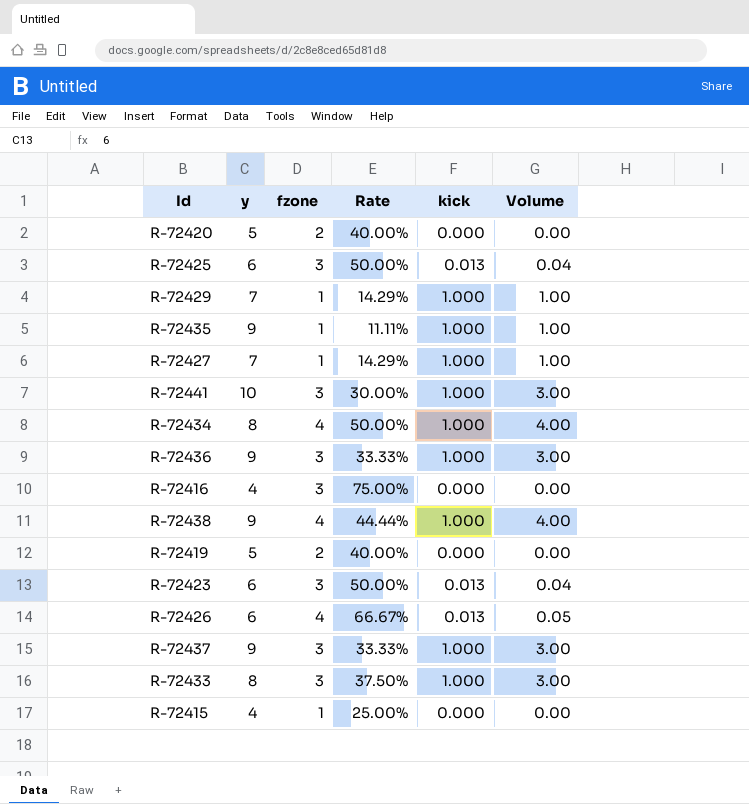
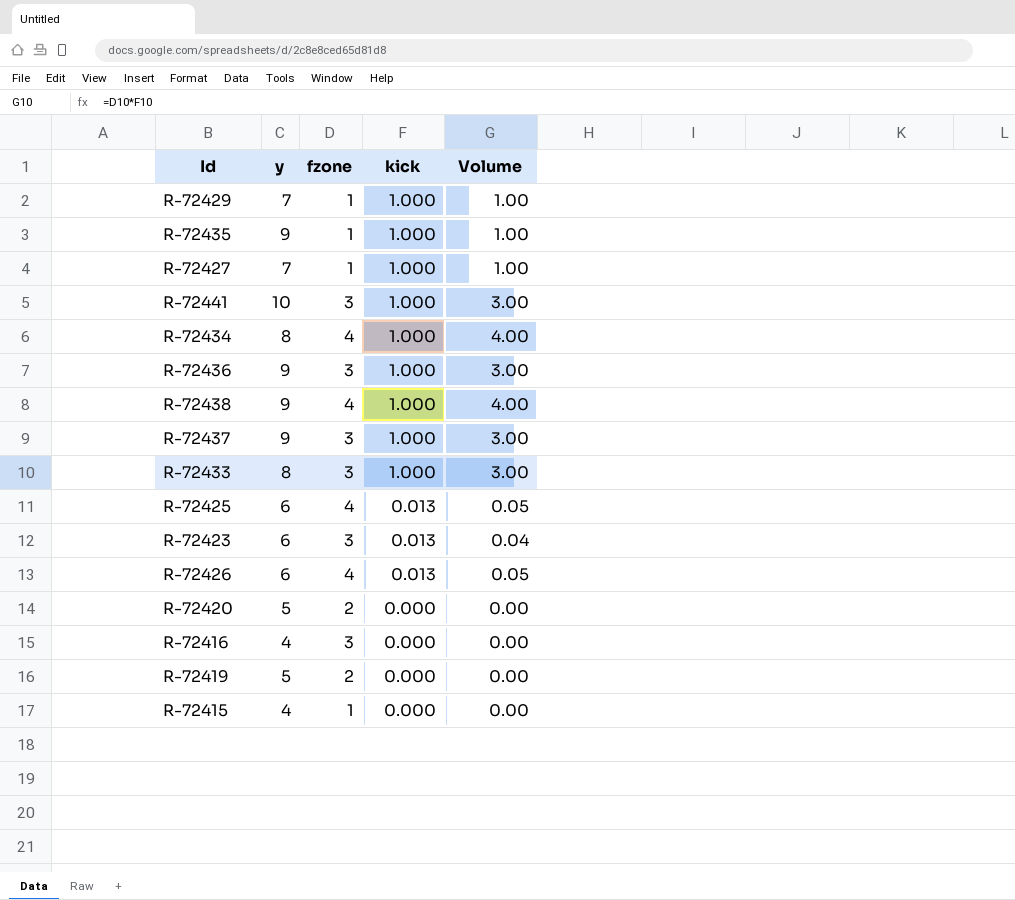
row order: none -> kick descending
column Rate | formula: [fzone] / [y] -> none
R-72425 | fzone: 3 -> 4
R-72425 | Volume: 0.04 -> 0.05

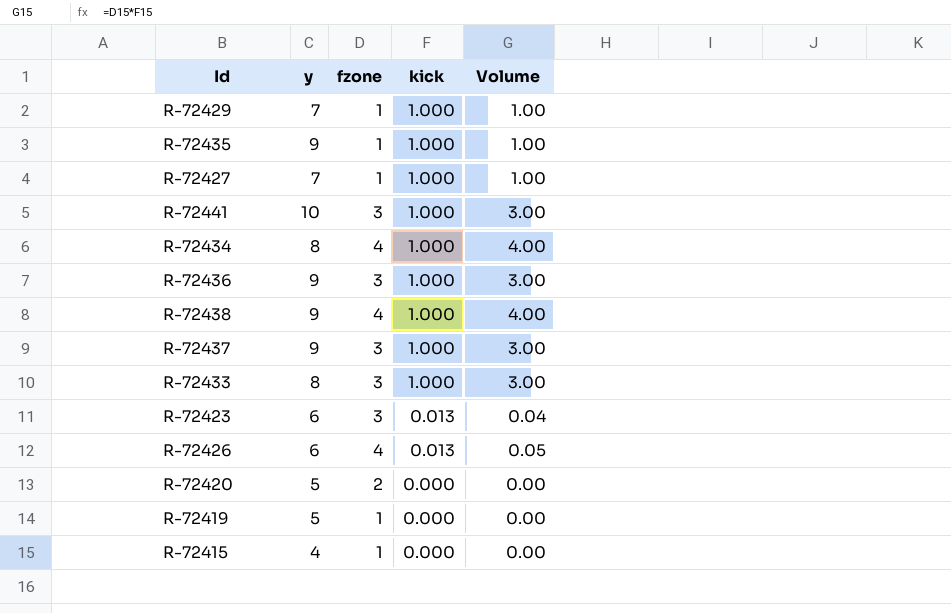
row R-72425: 6 | 4 | 0.013 | 0.05 -> none
row R-72416: 4 | 3 | 0.000 | 0.00 -> none
R-72419 | fzone: 2 -> 1

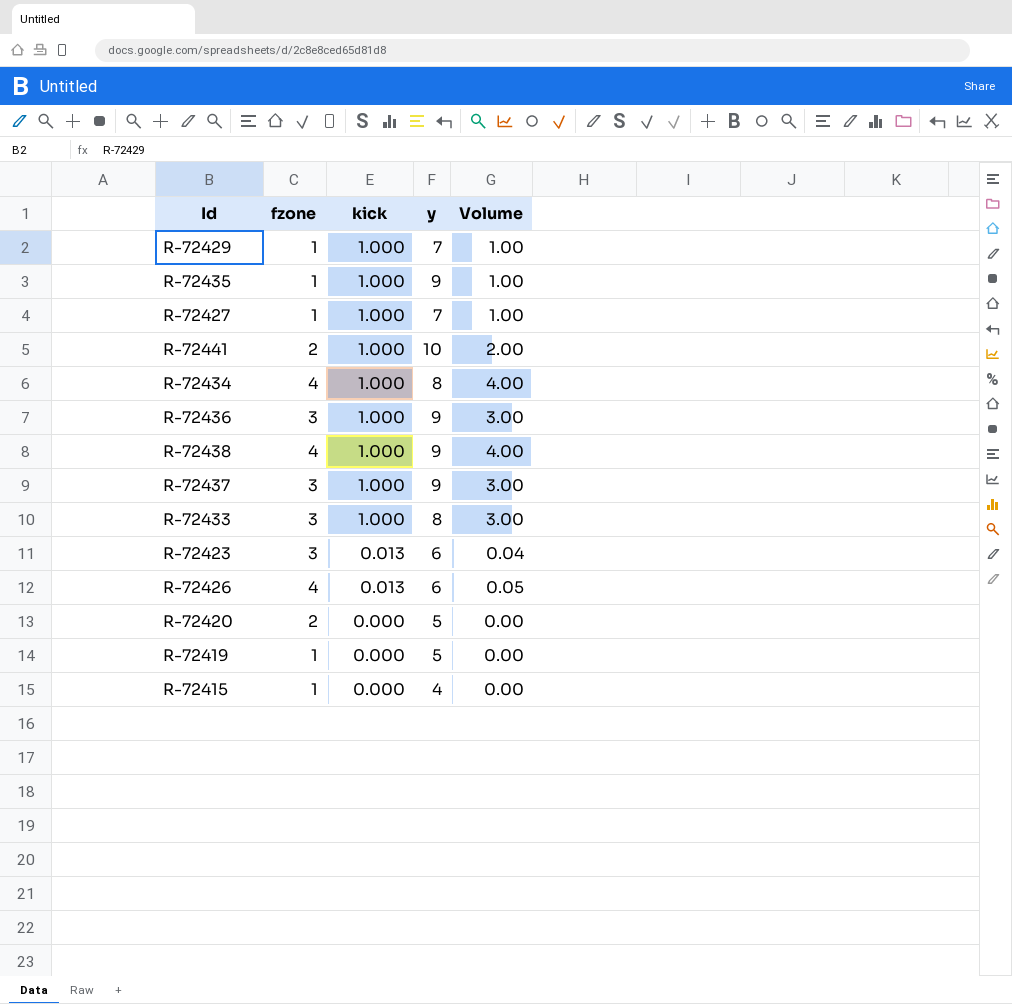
column y | position: 2 -> 4
R-72441 | fzone: 3 -> 2
R-72441 | Volume: 3.00 -> 2.00

